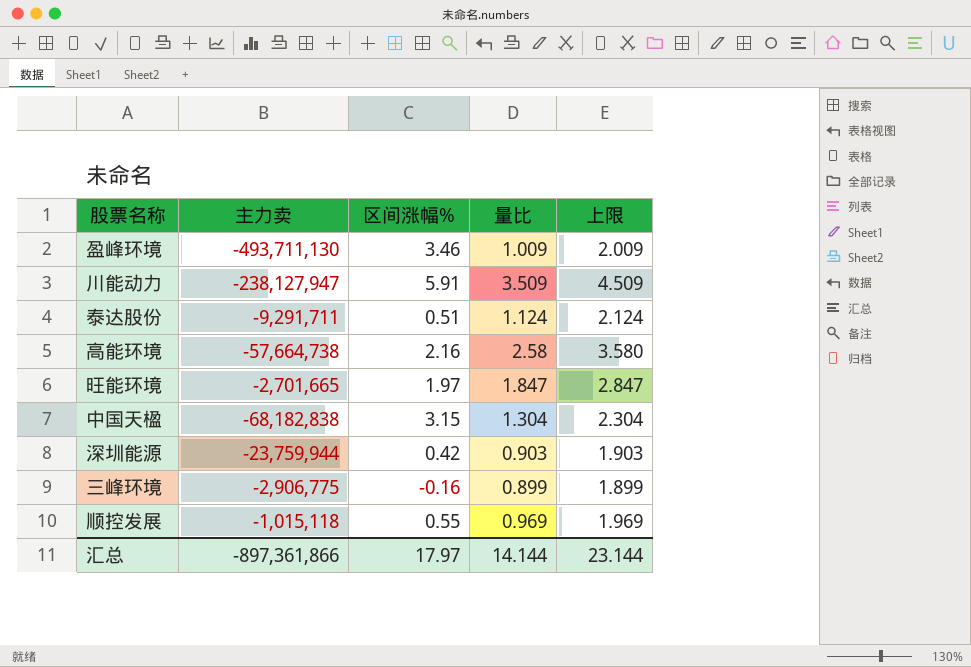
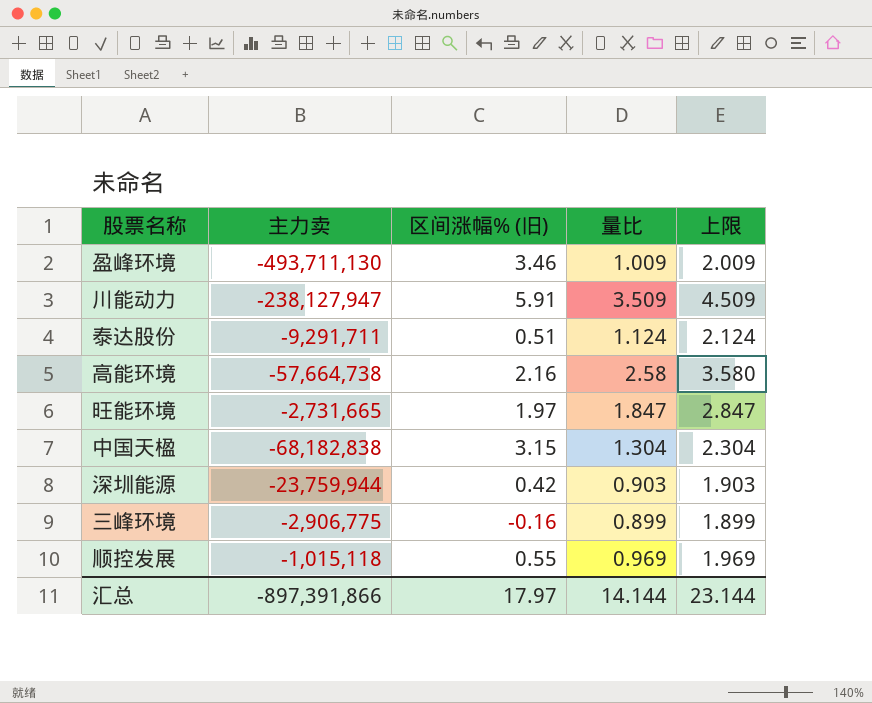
column name: 区间涨幅% -> 区间涨幅% (旧)
旺能环境 | 主力卖: -2,701,665 -> -2,731,665
汇总 | 主力卖: -897,361,866 -> -897,391,866

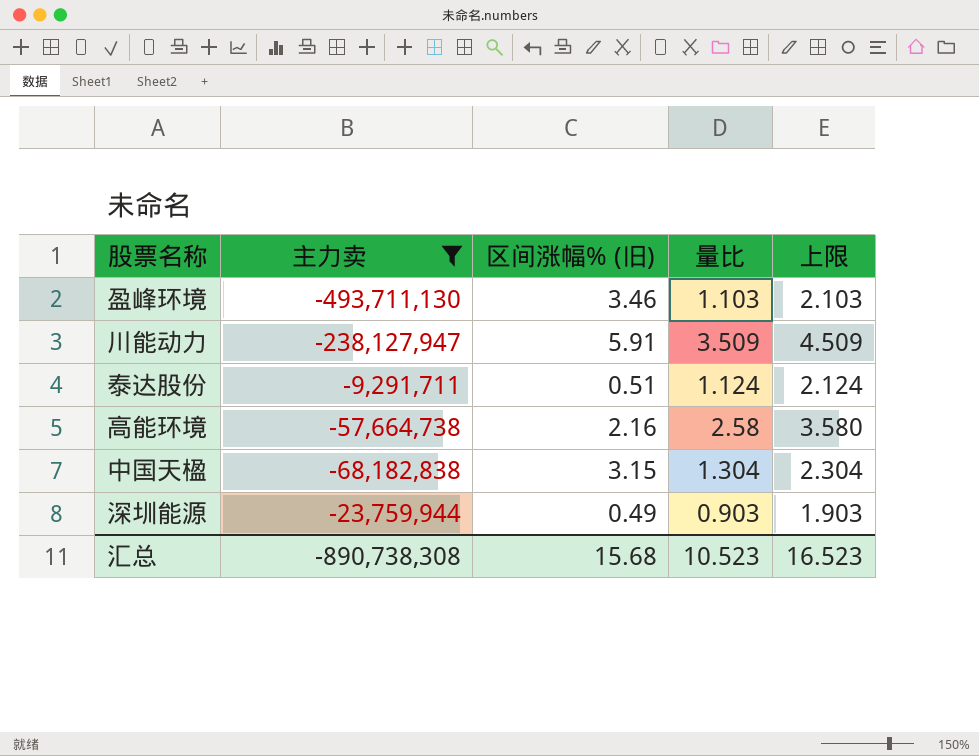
filter: none -> 主力卖 <= -9,291,711
盈峰环境 | 量比: 1.009 -> 1.103
盈峰环境 | 上限: 2.009 -> 2.103
深圳能源 | 区间涨幅% (旧): 0.42 -> 0.49
汇总 | 主力卖: -897,391,866 -> -890,738,308
汇总 | 区间涨幅% (旧): 17.97 -> 15.68
汇总 | 量比: 14.144 -> 10.523
汇总 | 上限: 23.144 -> 16.523

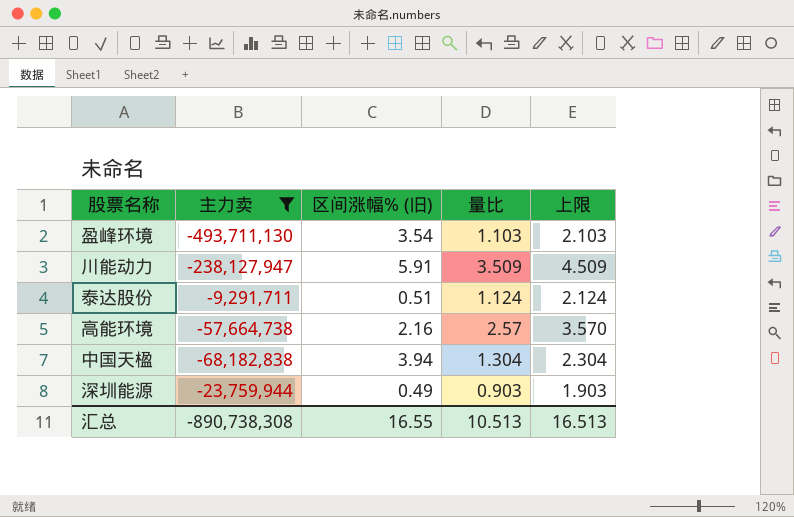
盈峰环境 | 区间涨幅% (旧): 3.46 -> 3.54
高能环境 | 量比: 2.58 -> 2.57
高能环境 | 上限: 3.580 -> 3.570
中国天楹 | 区间涨幅% (旧): 3.15 -> 3.94
汇总 | 区间涨幅% (旧): 15.68 -> 16.55
汇总 | 量比: 10.523 -> 10.513
汇总 | 上限: 16.523 -> 16.513

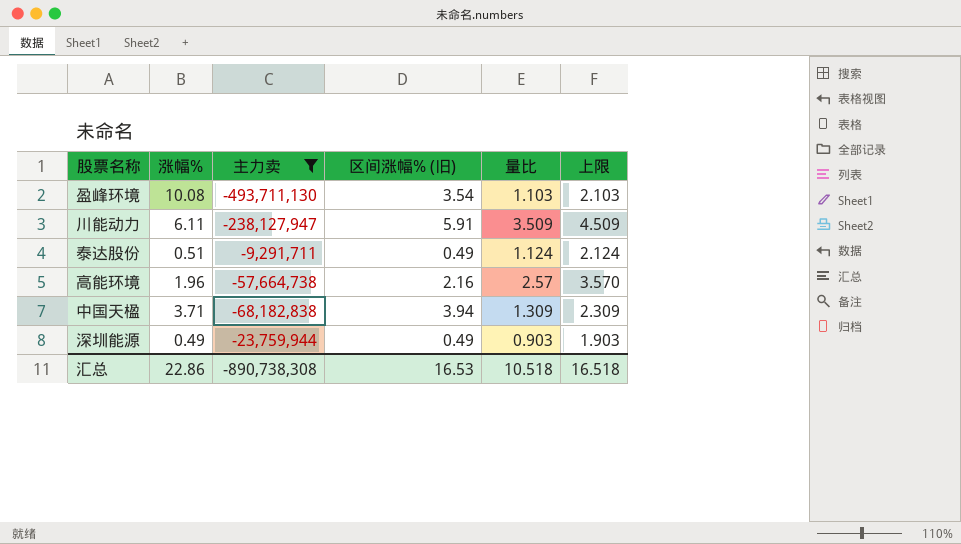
column 涨幅% | position: none -> 2
泰达股份 | 区间涨幅% (旧): 0.51 -> 0.49
中国天楹 | 量比: 1.304 -> 1.309
中国天楹 | 上限: 2.304 -> 2.309
汇总 | 区间涨幅% (旧): 16.55 -> 16.53
汇总 | 量比: 10.513 -> 10.518
汇总 | 上限: 16.513 -> 16.518

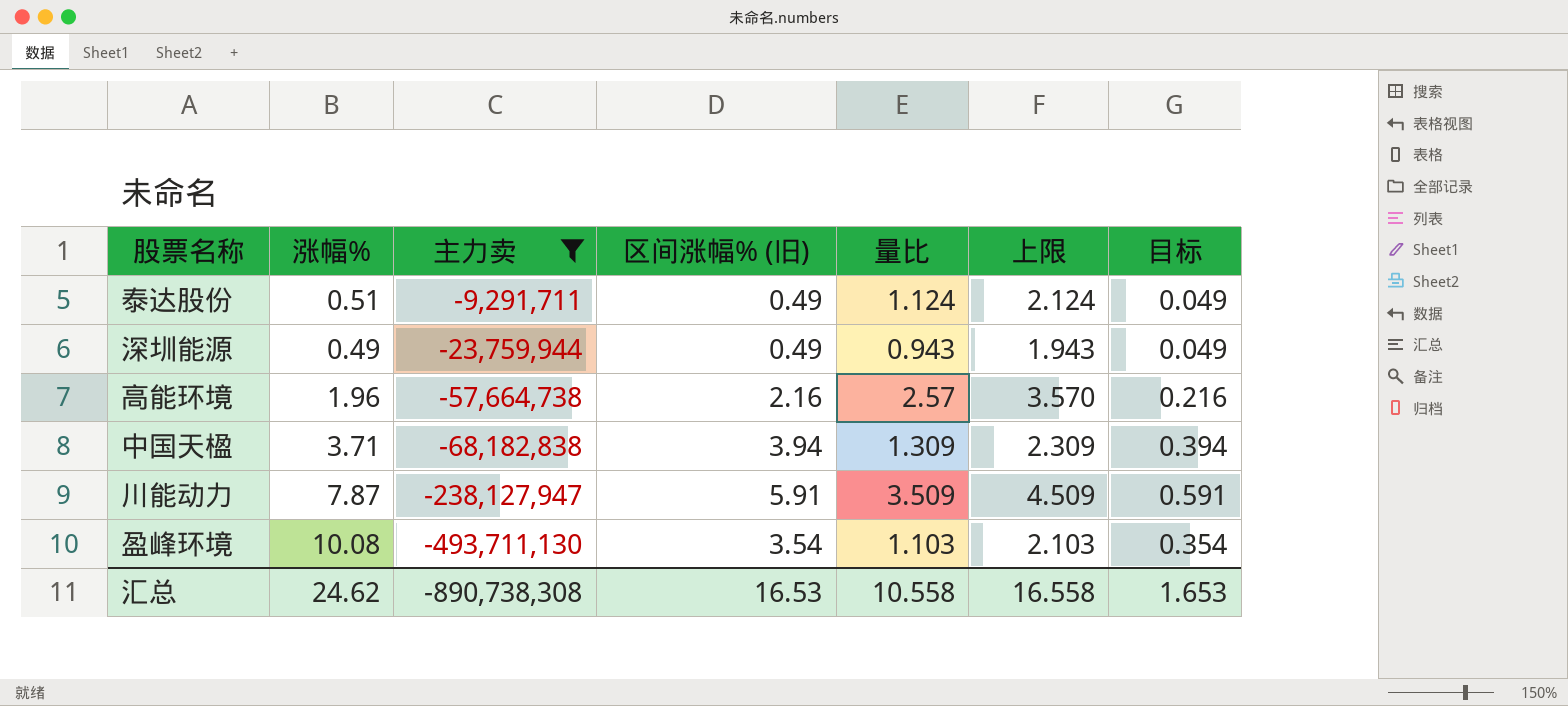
row order: none -> 主力卖 descending
column 目标 | formula: none -> [区间涨幅% (旧)] * 0.1
深圳能源 | 量比: 0.903 -> 0.943
深圳能源 | 上限: 1.903 -> 1.943
川能动力 | 涨幅%: 6.11 -> 7.87
汇总 | 涨幅%: 22.86 -> 24.62
汇总 | 量比: 10.518 -> 10.558
汇总 | 上限: 16.518 -> 16.558

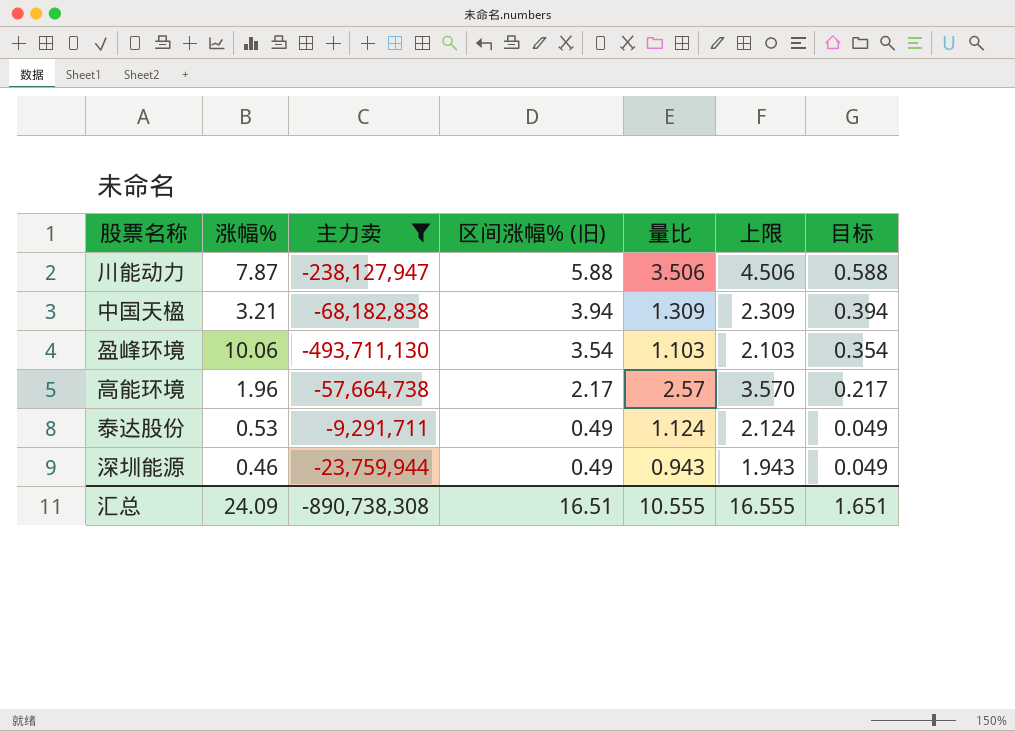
row order: 主力卖 descending -> 区间涨幅% (旧) descending
川能动力 | 区间涨幅% (旧): 5.91 -> 5.88
川能动力 | 量比: 3.509 -> 3.506
川能动力 | 上限: 4.509 -> 4.506
川能动力 | 目标: 0.591 -> 0.588
中国天楹 | 涨幅%: 3.71 -> 3.21
盈峰环境 | 涨幅%: 10.08 -> 10.06
高能环境 | 区间涨幅% (旧): 2.16 -> 2.17
高能环境 | 目标: 0.216 -> 0.217
泰达股份 | 涨幅%: 0.51 -> 0.53
深圳能源 | 涨幅%: 0.49 -> 0.46
汇总 | 涨幅%: 24.62 -> 24.09
汇总 | 区间涨幅% (旧): 16.53 -> 16.51
汇总 | 量比: 10.558 -> 10.555
汇总 | 上限: 16.558 -> 16.555
汇总 | 目标: 1.653 -> 1.651

